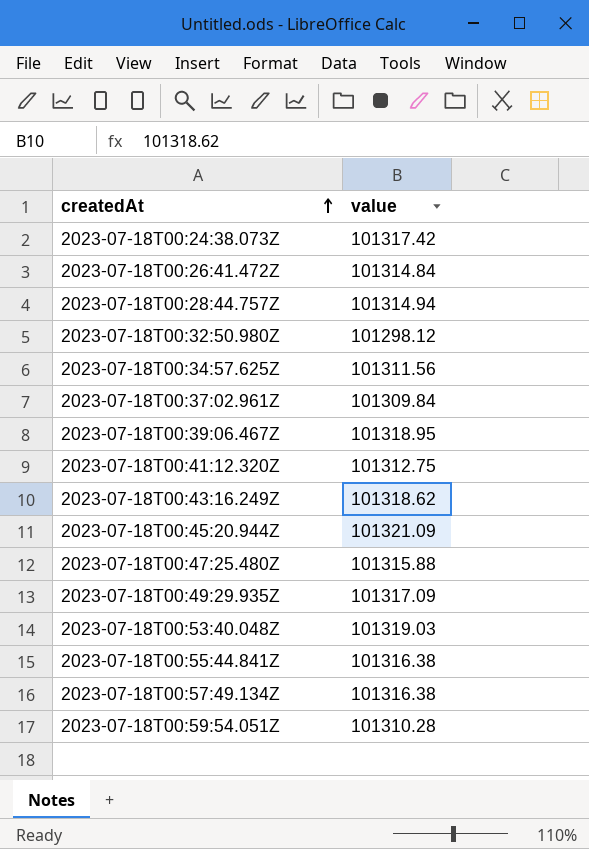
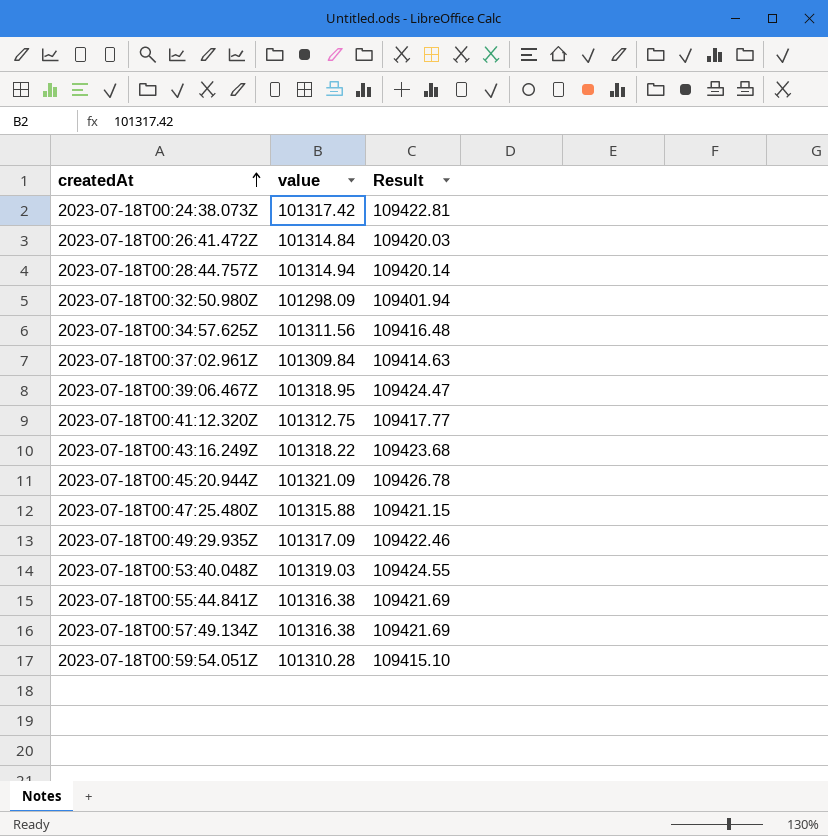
column Result | formula: none -> [value] * 1.08
2023-07-18T00:32:50.980Z | value: 101298.12 -> 101298.09
2023-07-18T00:43:16.249Z | value: 101318.62 -> 101318.22

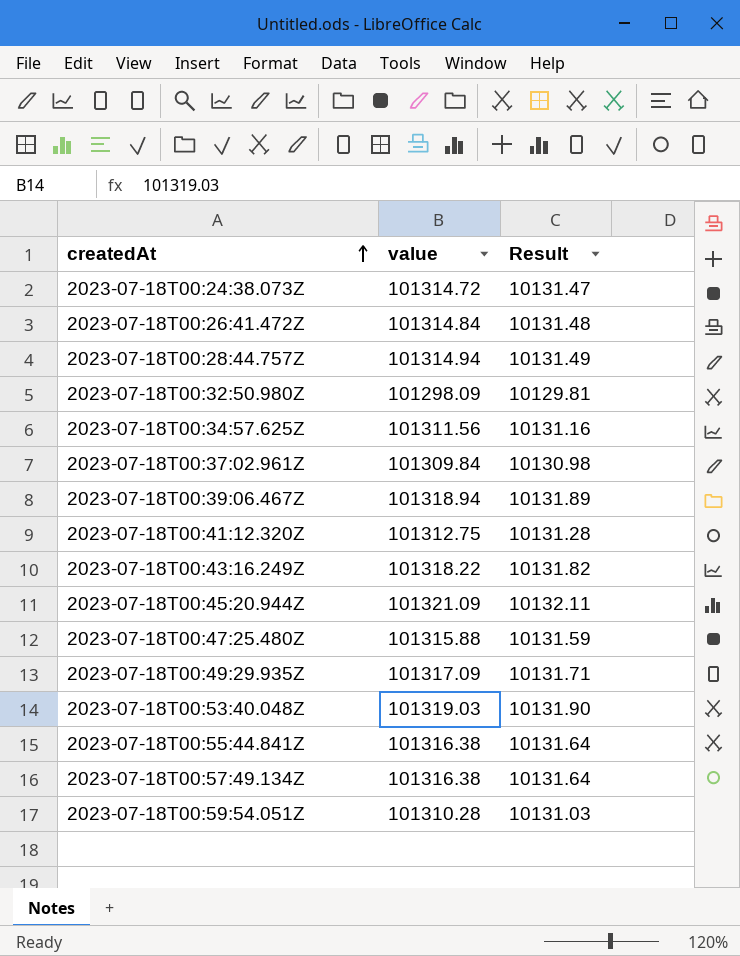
column Result | formula: [value] * 1.08 -> [value] * 0.1
2023-07-18T00:24:38.073Z | value: 101317.42 -> 101314.72
2023-07-18T00:39:06.467Z | value: 101318.95 -> 101318.94

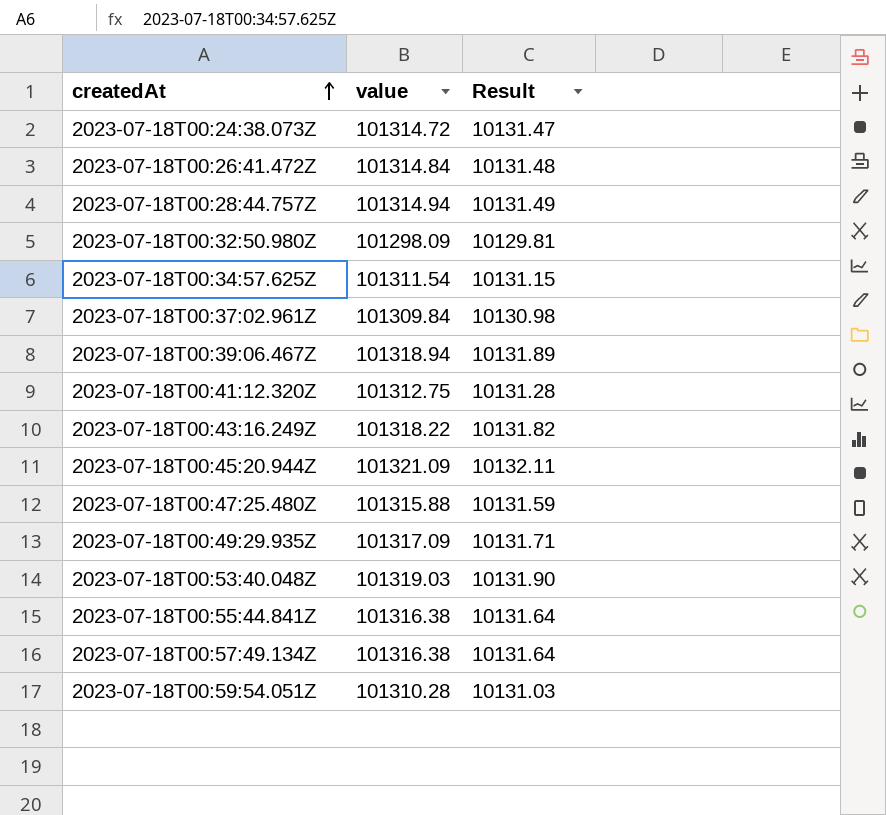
2023-07-18T00:34:57.625Z | value: 101311.56 -> 101311.54
2023-07-18T00:34:57.625Z | Result: 10131.16 -> 10131.15

